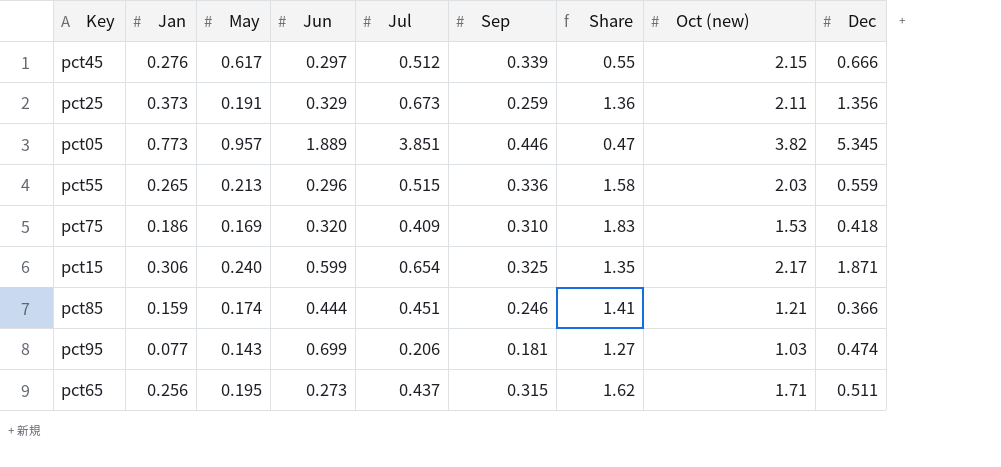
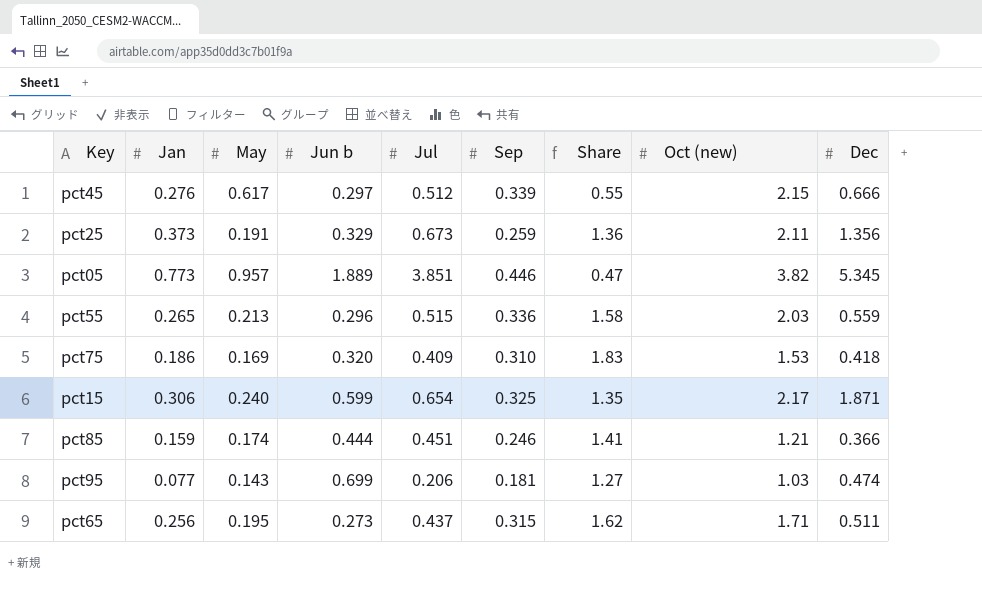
column name: Jun -> Jun b

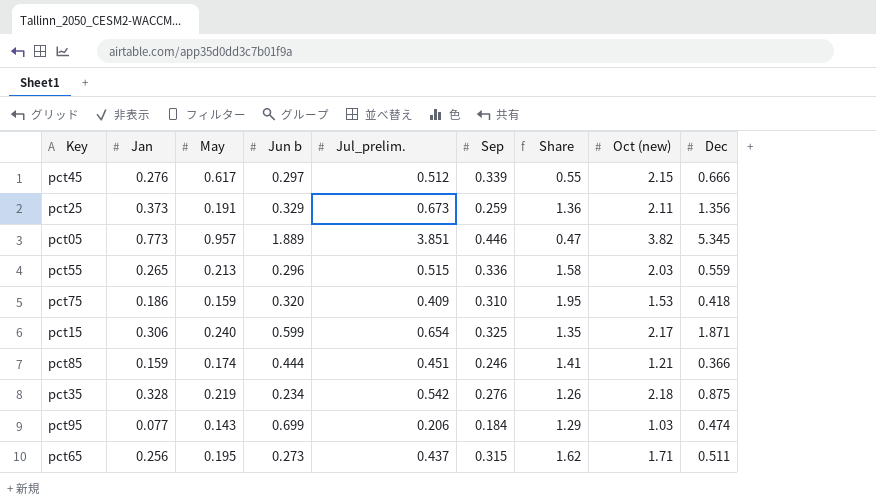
column name: Jul -> Jul_prelim.
pct75 | May: 0.169 -> 0.159
pct75 | Share: 1.83 -> 1.95
row pct35: none -> 0.328 | 0.219 | 0.234 | 0.542 | 0.276 | 1.26 | 2.18 | 0.875
pct95 | Sep: 0.181 -> 0.184
pct95 | Share: 1.27 -> 1.29

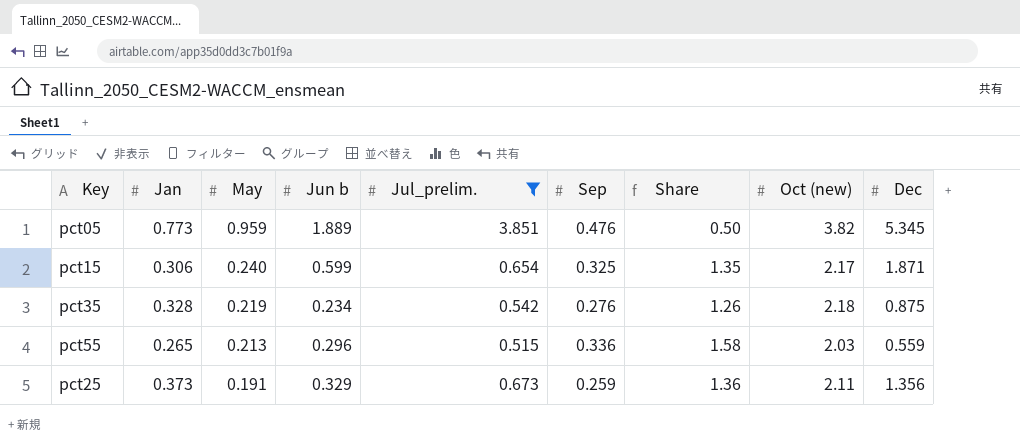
filter: none -> Jul_prelim. >= 0.515
row order: none -> May descending
pct05 | May: 0.957 -> 0.959
pct05 | Sep: 0.446 -> 0.476
pct05 | Share: 0.47 -> 0.50

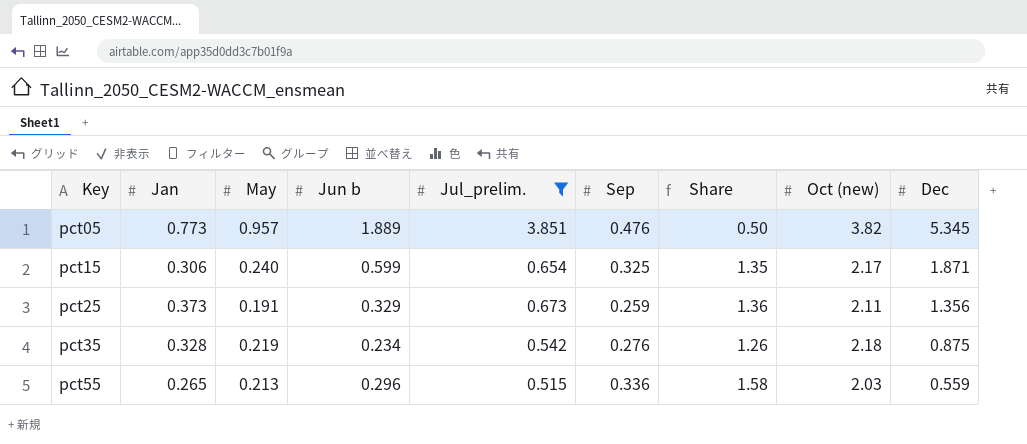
row order: May descending -> Key ascending
pct05 | May: 0.959 -> 0.957

